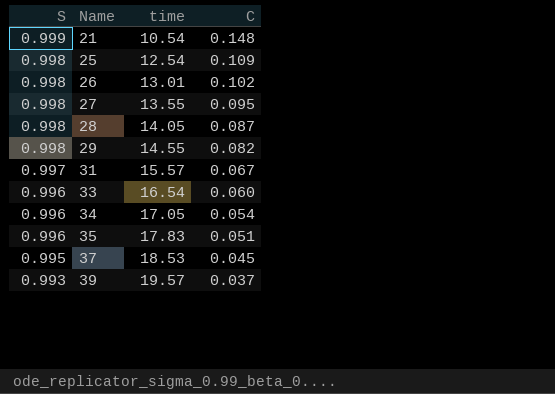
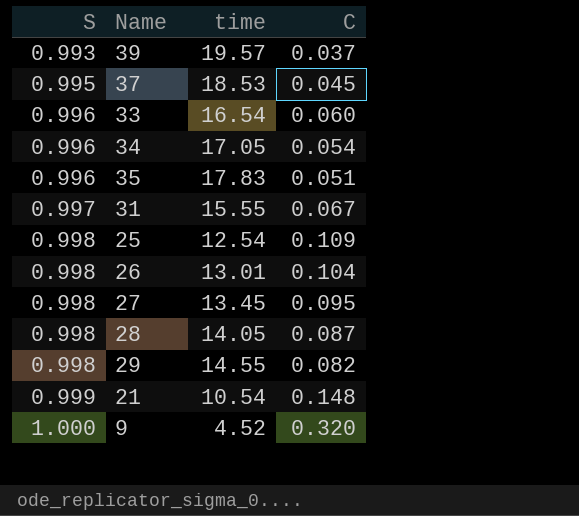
row order: S descending -> S ascending
31 | time: 15.57 -> 15.55
26 | C: 0.102 -> 0.104
27 | time: 13.55 -> 13.45
row 9: none -> 1.000 | 4.52 | 0.320

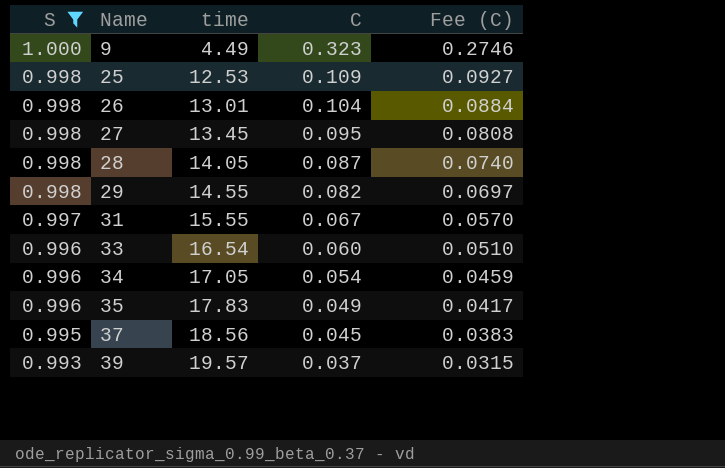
filter: none -> S != 0.999
row order: S ascending -> S descending
column Fee (C) | formula: none -> [C] * 0.85
9 | time: 4.52 -> 4.49
9 | C: 0.320 -> 0.323
25 | time: 12.54 -> 12.53
35 | C: 0.051 -> 0.049
37 | time: 18.53 -> 18.56

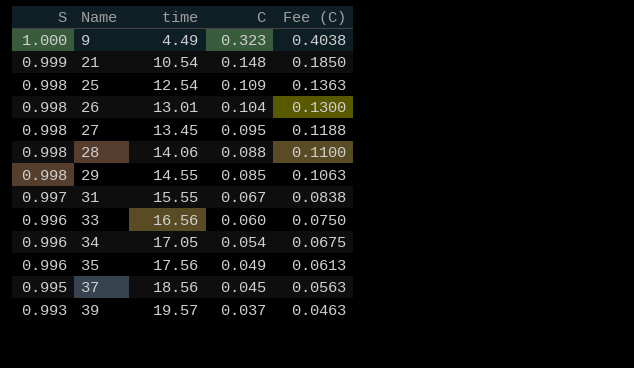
filter: S != 0.999 -> none
column Fee (C) | formula: [C] * 0.85 -> [C] * 1.25
25 | time: 12.53 -> 12.54
28 | time: 14.05 -> 14.06
28 | C: 0.087 -> 0.088
29 | C: 0.082 -> 0.085
33 | time: 16.54 -> 16.56
35 | time: 17.83 -> 17.56

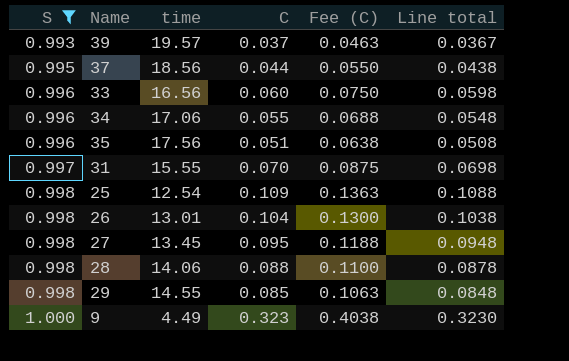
filter: none -> S != 0.999
row order: S descending -> S ascending
column Line total | formula: none -> [S] * [C]
37 | C: 0.045 -> 0.044
37 | Fee (C): 0.0563 -> 0.0550
34 | time: 17.05 -> 17.06
34 | C: 0.054 -> 0.055
34 | Fee (C): 0.0675 -> 0.0688
35 | C: 0.049 -> 0.051
35 | Fee (C): 0.0613 -> 0.0638
31 | C: 0.067 -> 0.070
31 | Fee (C): 0.0838 -> 0.0875

